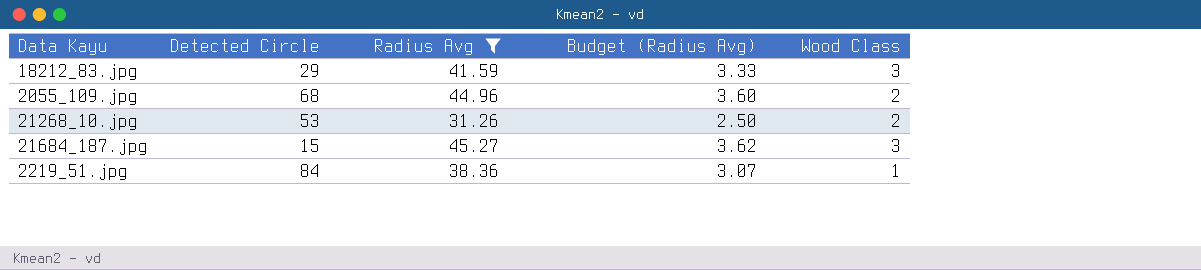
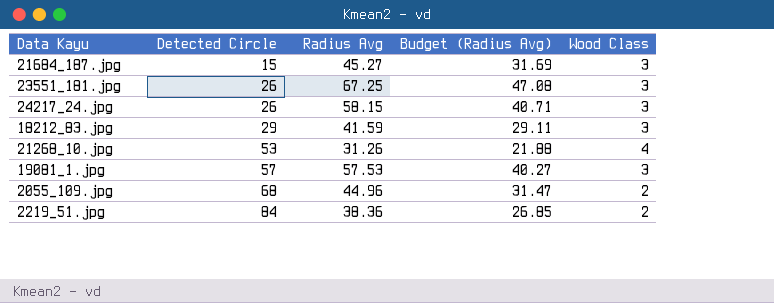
filter: Radius Avg <= 45.27 -> none
row order: none -> Detected Circle ascending
column Budget (Radius Avg) | formula: [Radius Avg] * 0.08 -> [Radius Avg] * 0.7
21268_10.jpg | Wood Class: 2 -> 4
2219_51.jpg | Wood Class: 1 -> 2

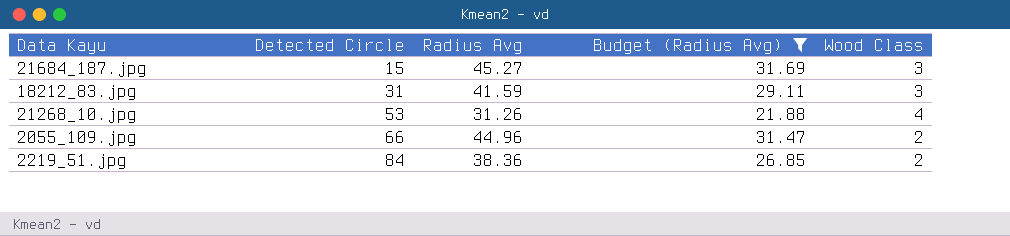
filter: none -> Budget (Radius Avg) <= 31.69
18212_83.jpg | Detected Circle: 29 -> 31
2055_109.jpg | Detected Circle: 68 -> 66

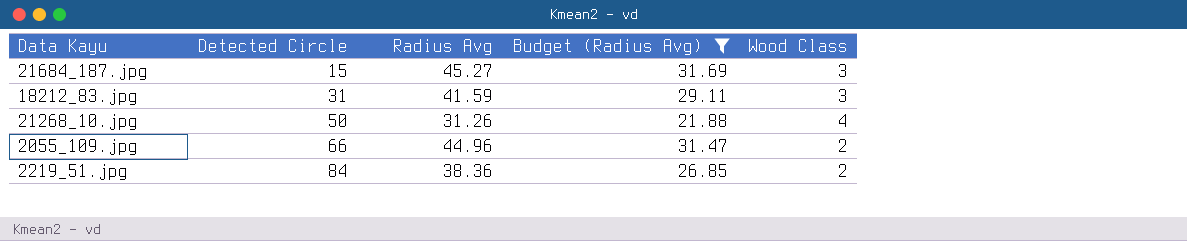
21268_10.jpg | Detected Circle: 53 -> 50

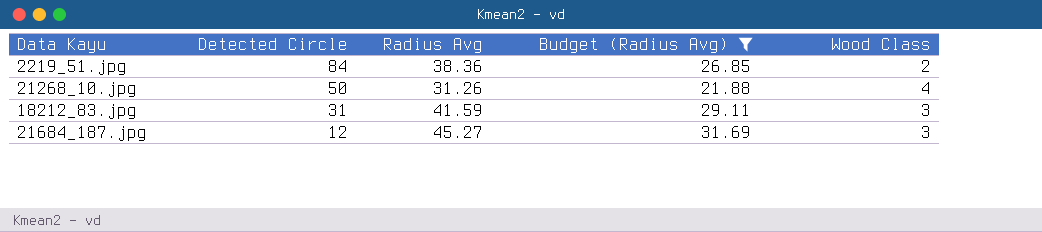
row order: Detected Circle ascending -> Detected Circle descending
row 2055_109.jpg: 66 | 44.96 | 31.47 | 2 -> none
21684_187.jpg | Detected Circle: 15 -> 12

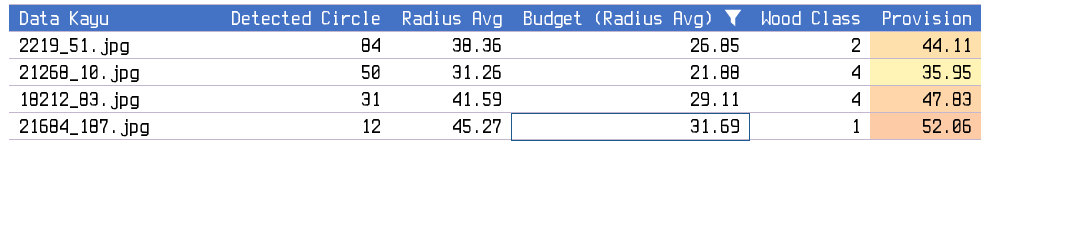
column Provision | formula: none -> [Radius Avg] * 1.15
18212_83.jpg | Wood Class: 3 -> 4
21684_187.jpg | Wood Class: 3 -> 1

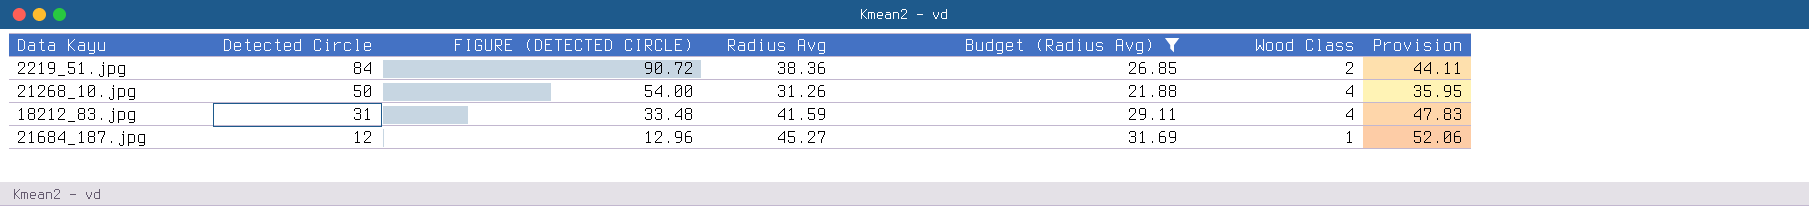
column FIGURE (DETECTED CIRCLE) | formula: none -> [Detected Circle] * 1.08

